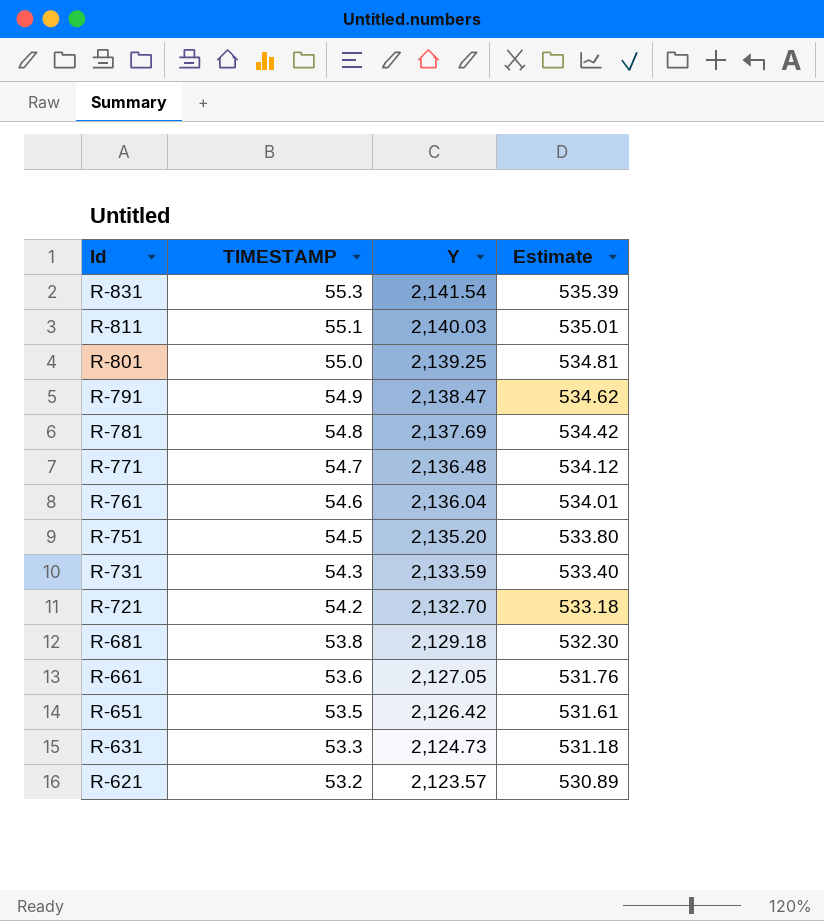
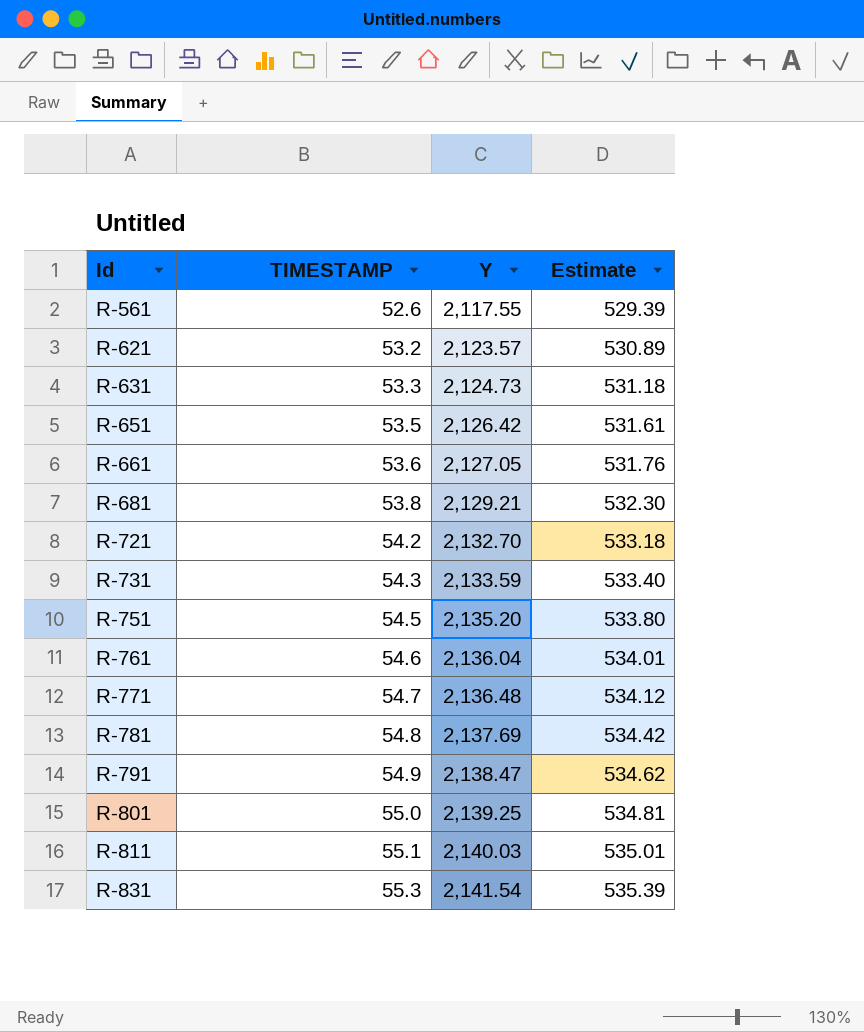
row order: Id descending -> Id ascending
row R-561: none -> 52.6 | 2,117.55 | 529.39
R-681 | Y: 2,129.18 -> 2,129.21

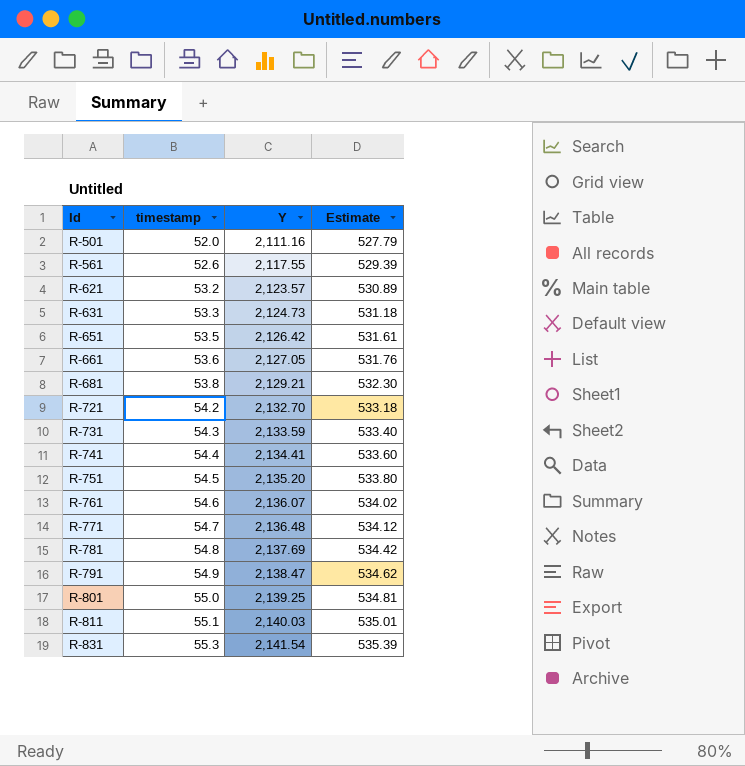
column name: TIMESTAMP -> timestamp
row R-501: none -> 52.0 | 2,111.16 | 527.79
row R-741: none -> 54.4 | 2,134.41 | 533.60
R-761 | Y: 2,136.04 -> 2,136.07
R-761 | Estimate: 534.01 -> 534.02

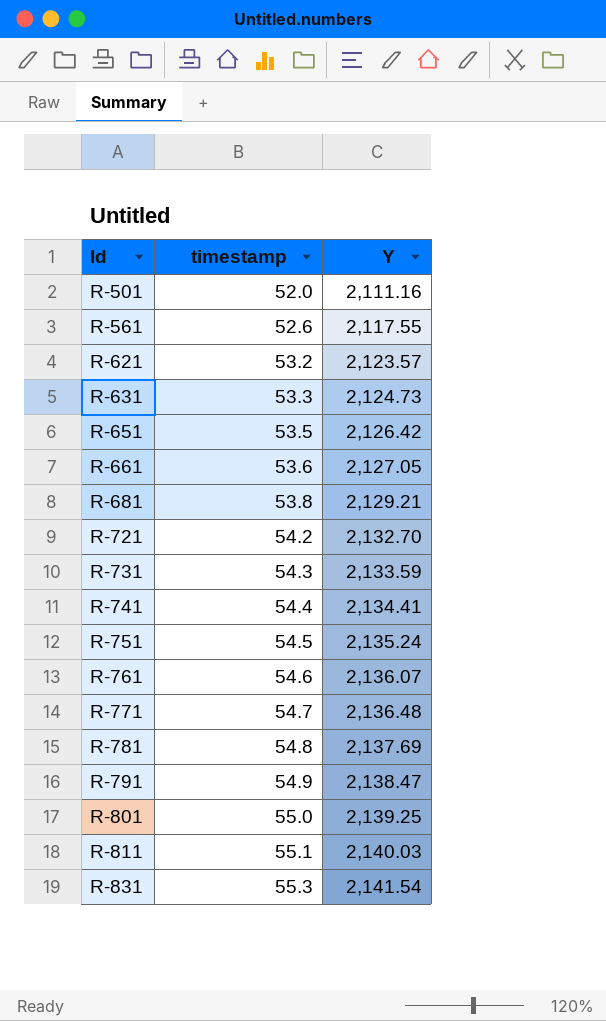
column Estimate | formula: [Y] * 0.25 -> none
R-751 | Y: 2,135.20 -> 2,135.24

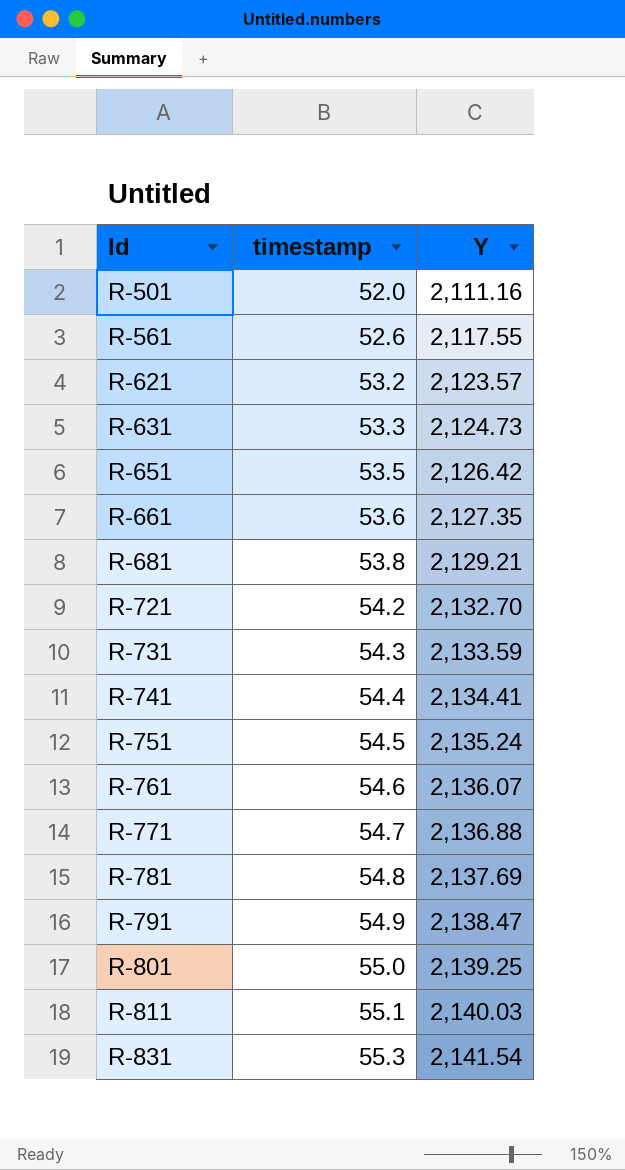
R-661 | Y: 2,127.05 -> 2,127.35
R-771 | Y: 2,136.48 -> 2,136.88

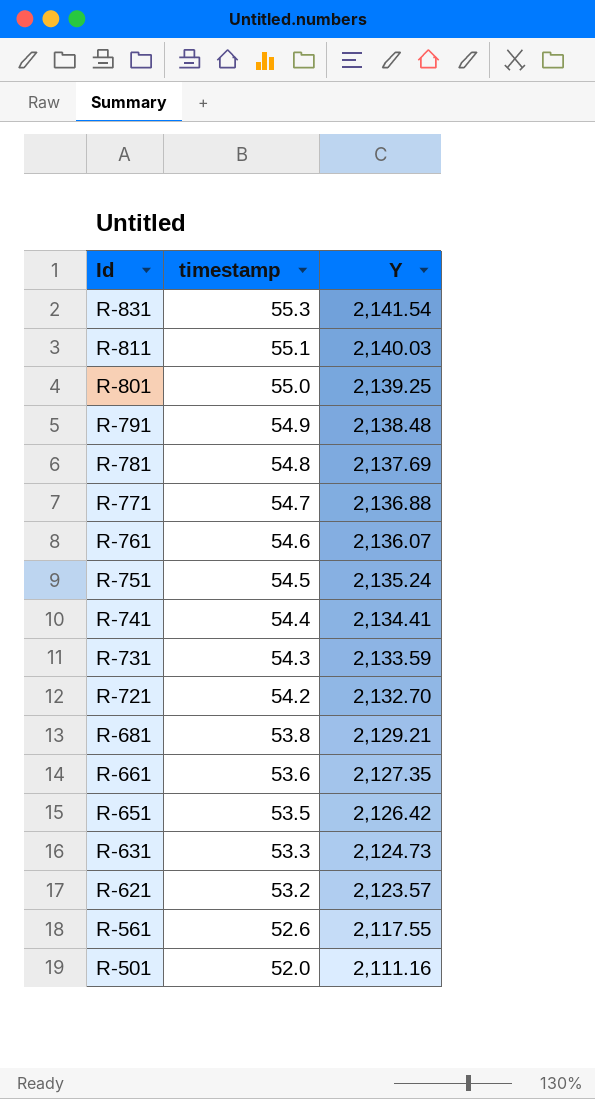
row order: Id ascending -> Id descending
R-791 | Y: 2,138.47 -> 2,138.48

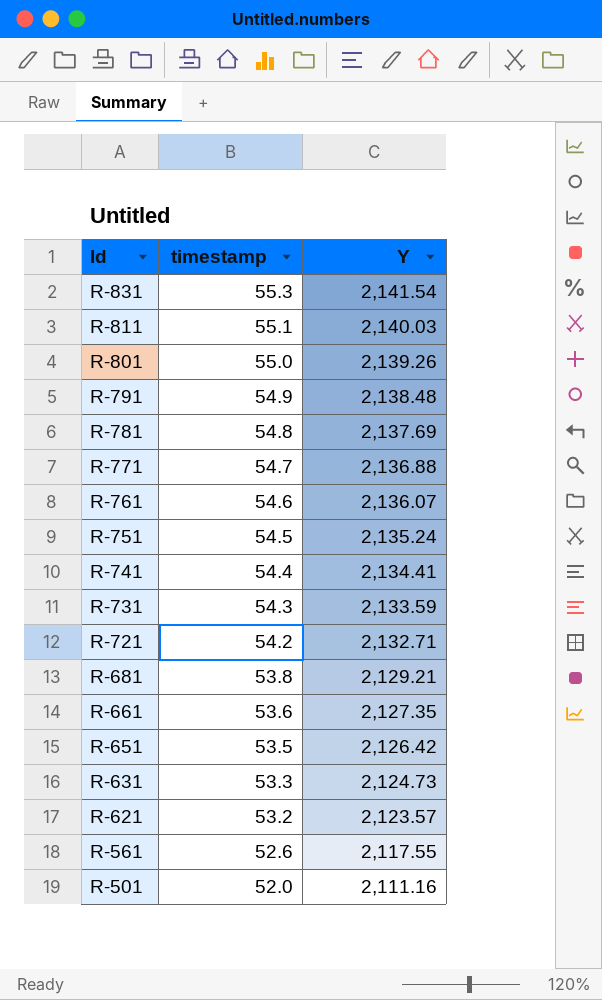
R-801 | Y: 2,139.25 -> 2,139.26
R-721 | Y: 2,132.70 -> 2,132.71

